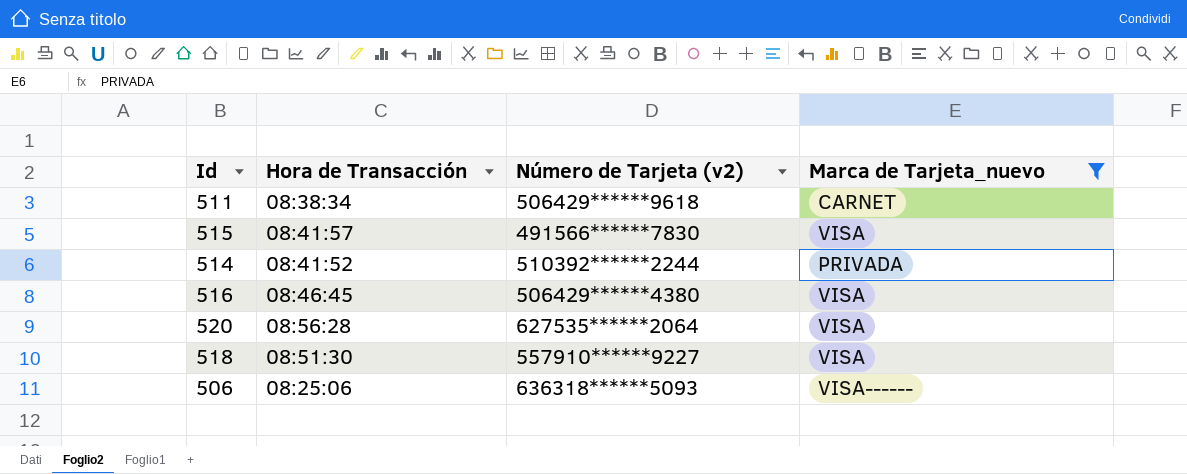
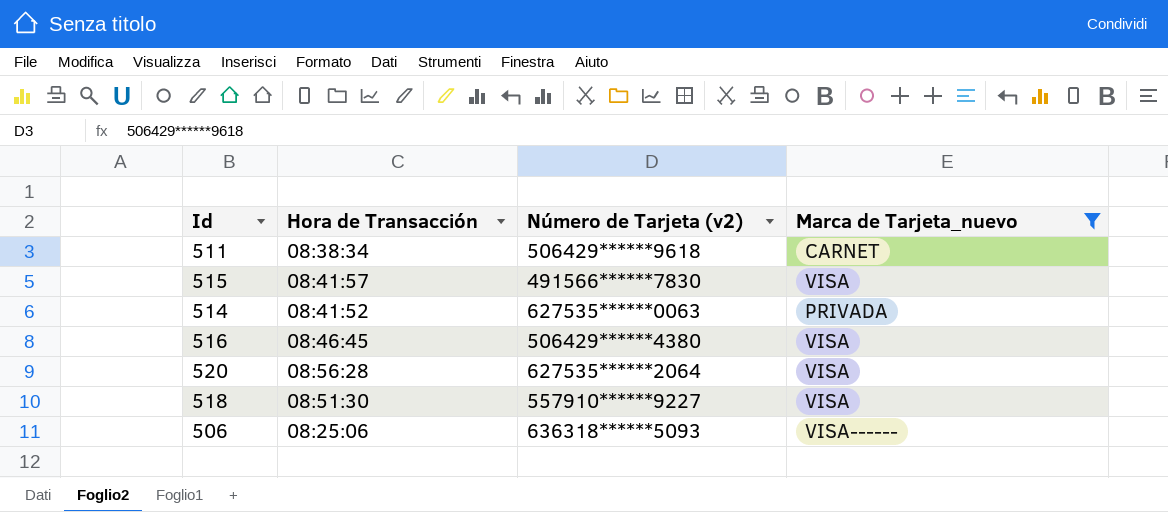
514 | Número de Tarjeta (v2): 510392******2244 -> 627535******0063

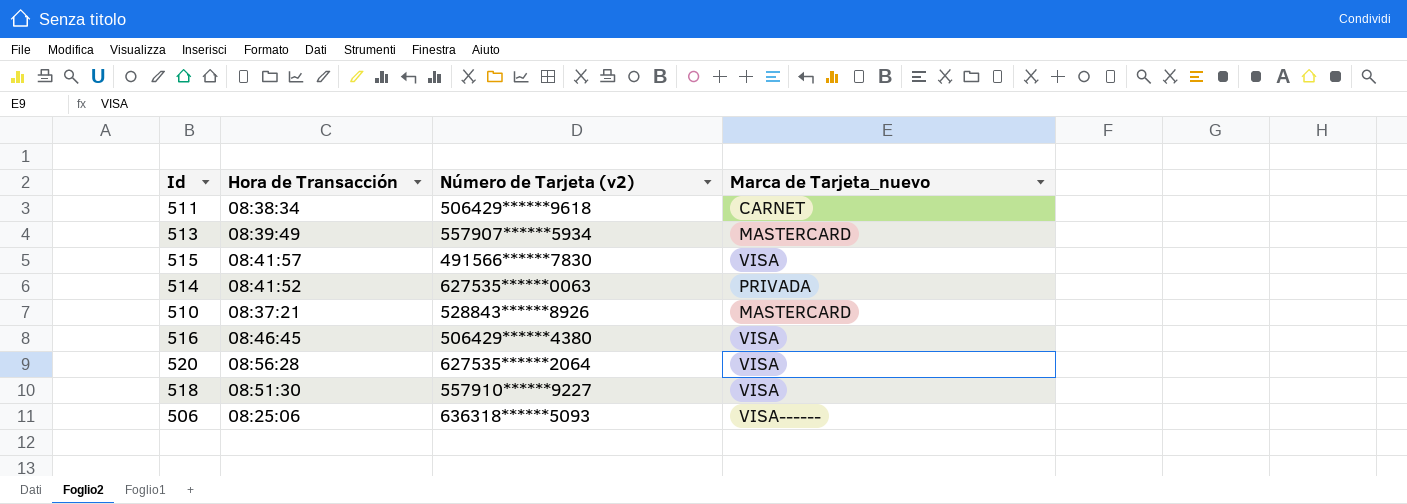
filter: Marca de Tarjeta_nuevo != MASTERCARD -> none

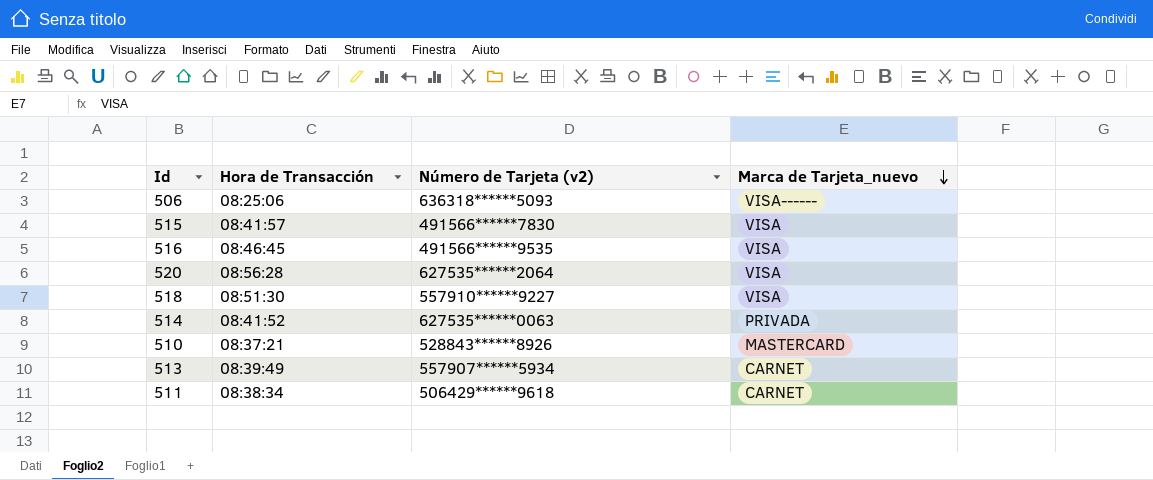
row order: none -> Marca de Tarjeta_nuevo descending
516 | Número de Tarjeta (v2): 506429******4380 -> 491566******9535
513 | Marca de Tarjeta_nuevo: MASTERCARD -> CARNET

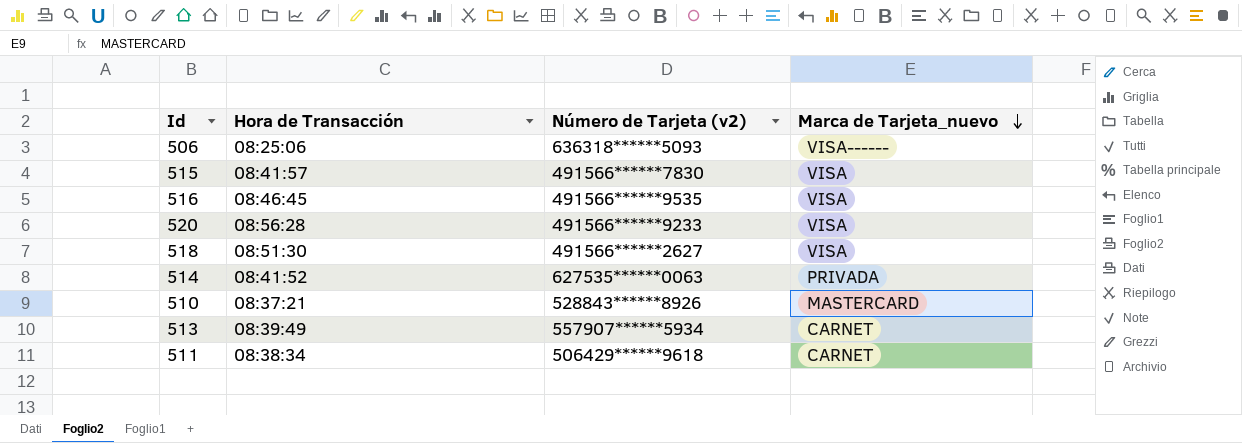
520 | Número de Tarjeta (v2): 627535******2064 -> 491566******9233
518 | Número de Tarjeta (v2): 557910******9227 -> 491566******2627

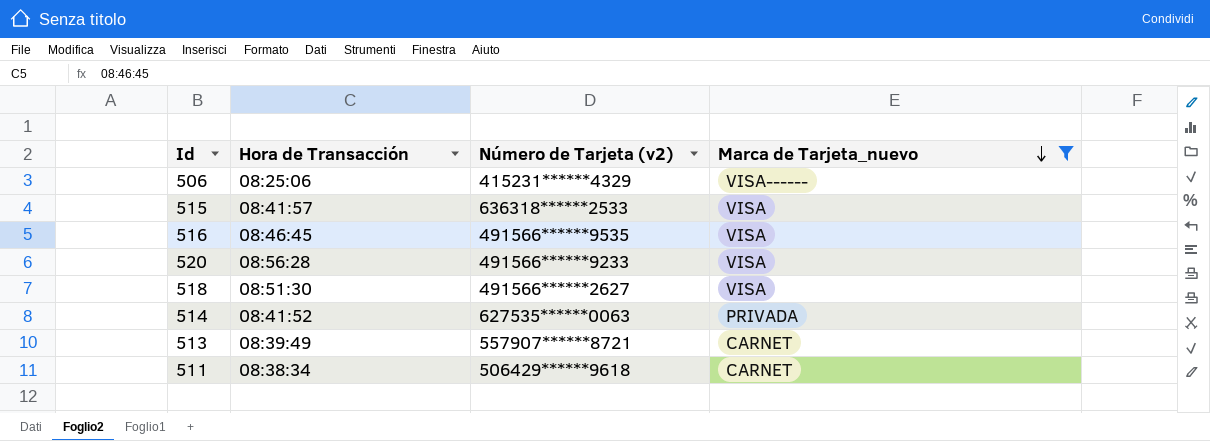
filter: none -> Marca de Tarjeta_nuevo != MASTERCARD
506 | Número de Tarjeta (v2): 636318******5093 -> 415231******4329
515 | Número de Tarjeta (v2): 491566******7830 -> 636318******2533
513 | Número de Tarjeta (v2): 557907******5934 -> 557907******8721

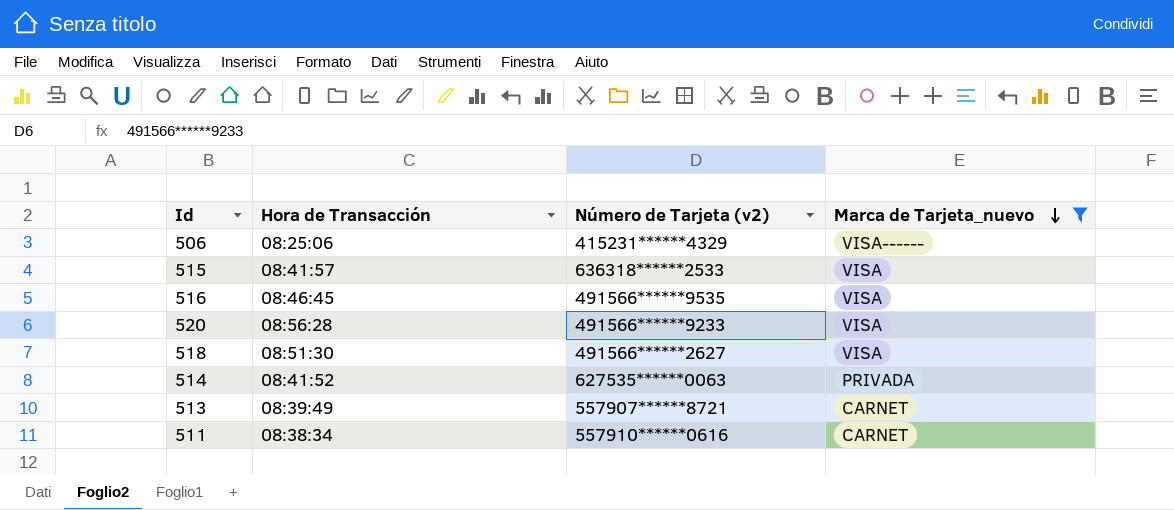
511 | Número de Tarjeta (v2): 506429******9618 -> 557910******0616

